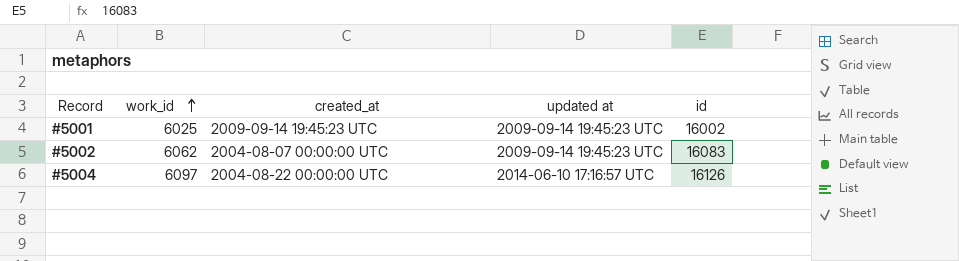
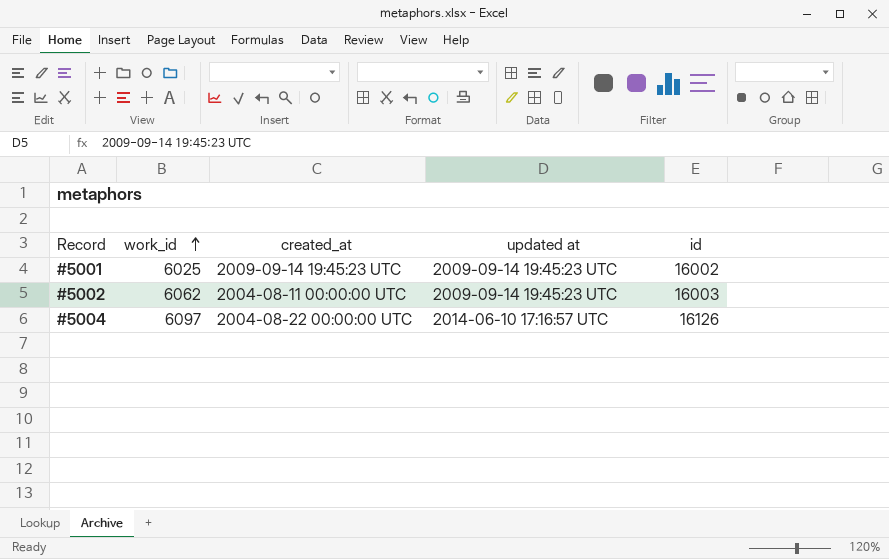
#5002 | created_at: 2004-08-07 00:00:00 UTC -> 2004-08-11 00:00:00 UTC
#5002 | id: 16083 -> 16003

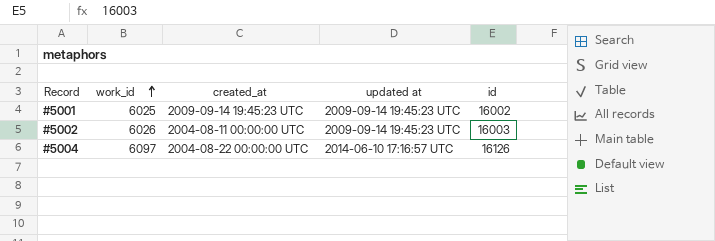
#5002 | work_id: 6062 -> 6026

